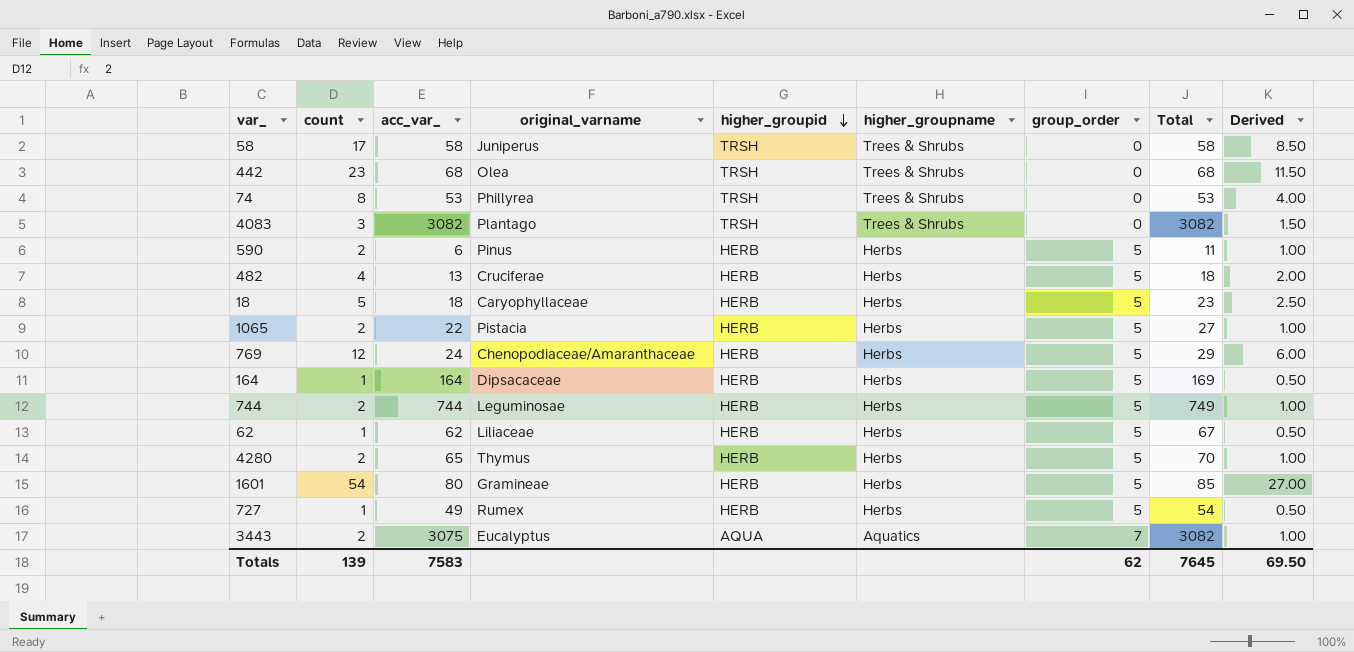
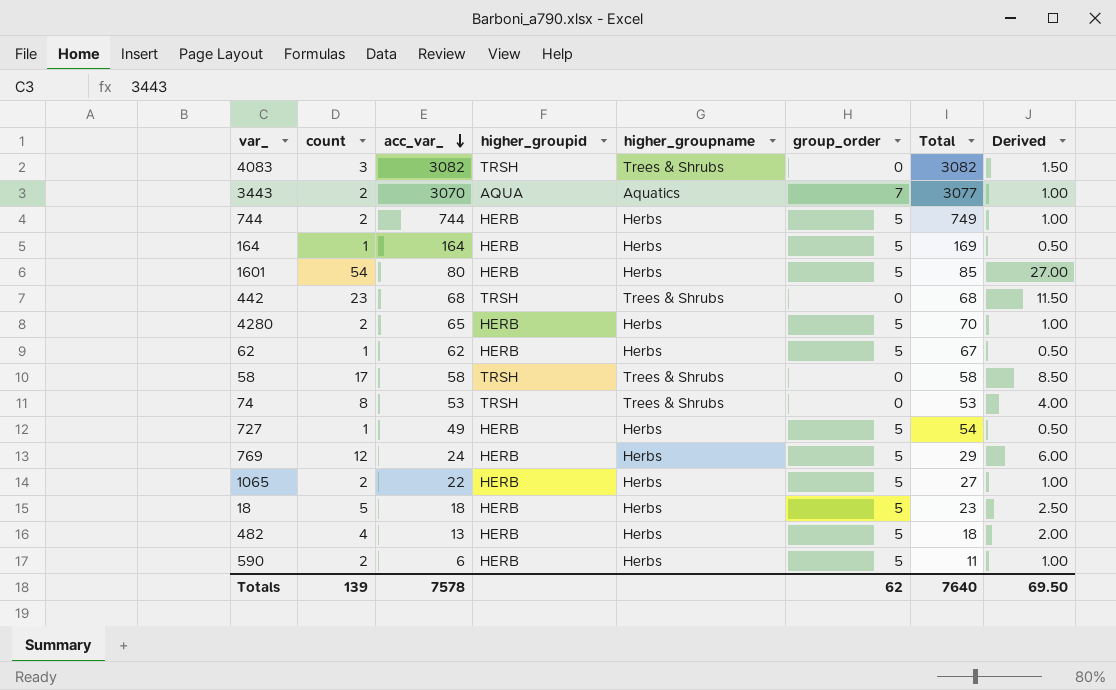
row order: higher_groupid descending -> acc_var_ descending
column original_varname | position: 4 -> none
3443 | acc_var_: 3075 -> 3070
3443 | Total: 3082 -> 3077
Totals | acc_var_: 7583 -> 7578
Totals | Total: 7645 -> 7640

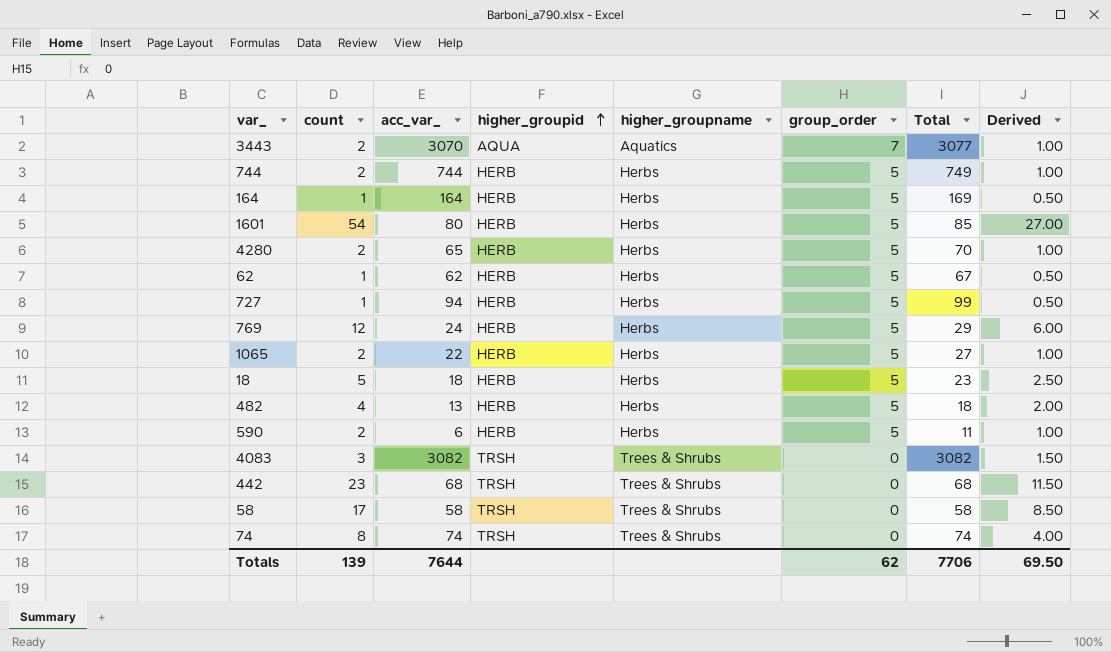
row order: acc_var_ descending -> higher_groupid ascending
727 | acc_var_: 49 -> 94
727 | Total: 54 -> 99
74 | acc_var_: 53 -> 74
74 | Total: 53 -> 74
Totals | acc_var_: 7578 -> 7644
Totals | Total: 7640 -> 7706

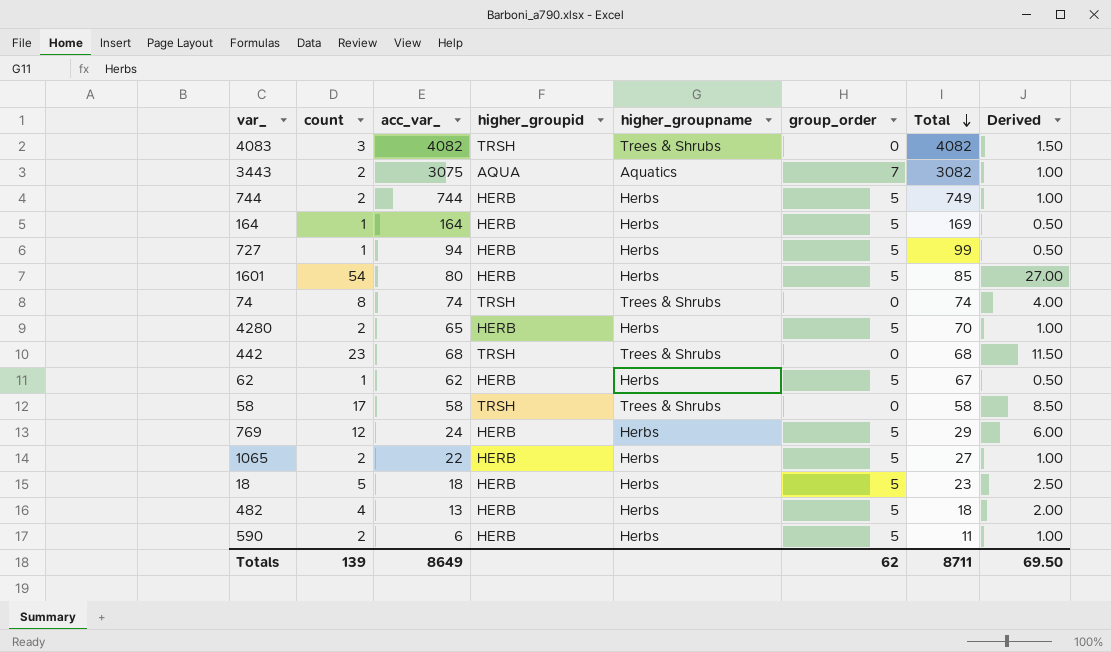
row order: higher_groupid ascending -> Total descending
4083 | acc_var_: 3082 -> 4082
4083 | Total: 3082 -> 4082
3443 | acc_var_: 3070 -> 3075
3443 | Total: 3077 -> 3082
Totals | acc_var_: 7644 -> 8649
Totals | Total: 7706 -> 8711

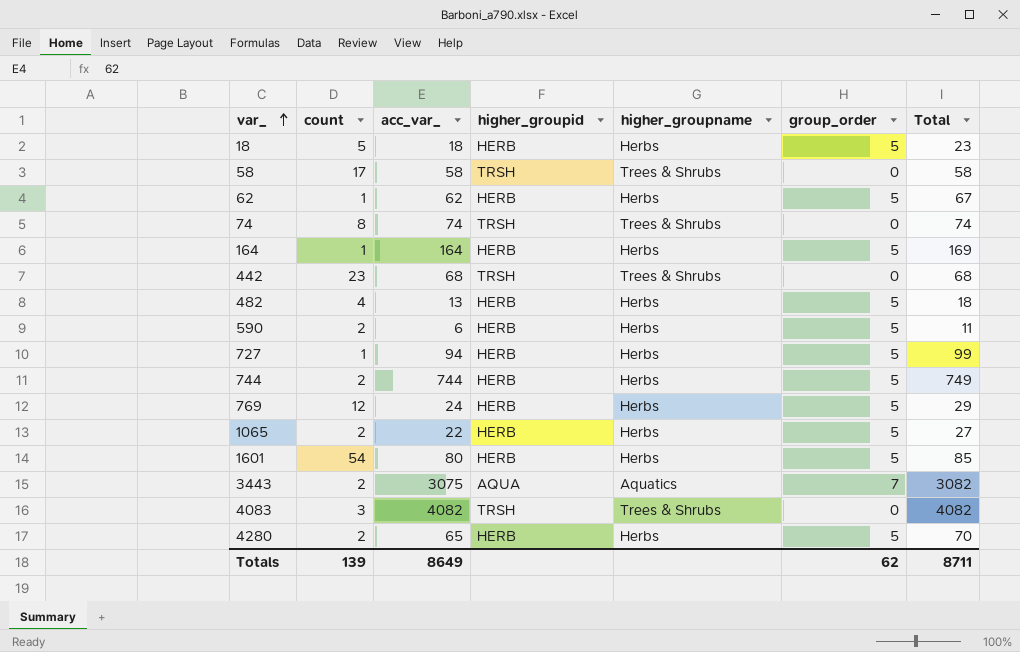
row order: Total descending -> var_ ascending
column Derived | formula: [count] * 0.5 -> none

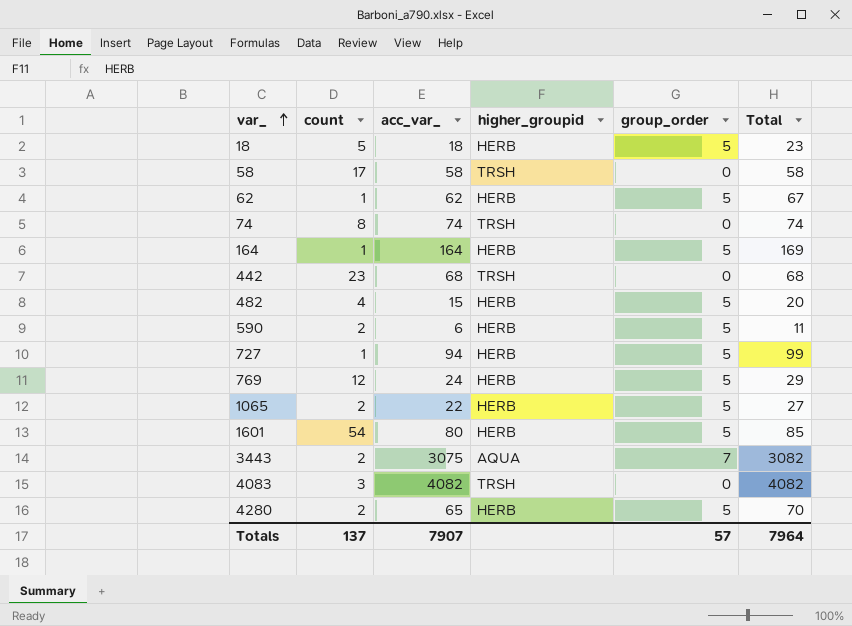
column higher_groupname | position: 5 -> none
row 744: 2 | 744 | HERB | Herbs | 5 | 749 -> none
482 | acc_var_: 13 -> 15
482 | Total: 18 -> 20
Totals | count: 139 -> 137
Totals | acc_var_: 8649 -> 7907
Totals | group_order: 62 -> 57
Totals | Total: 8711 -> 7964

